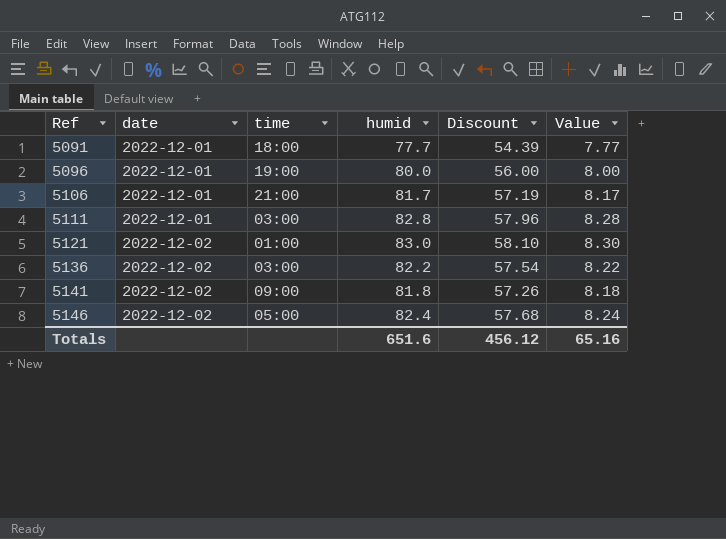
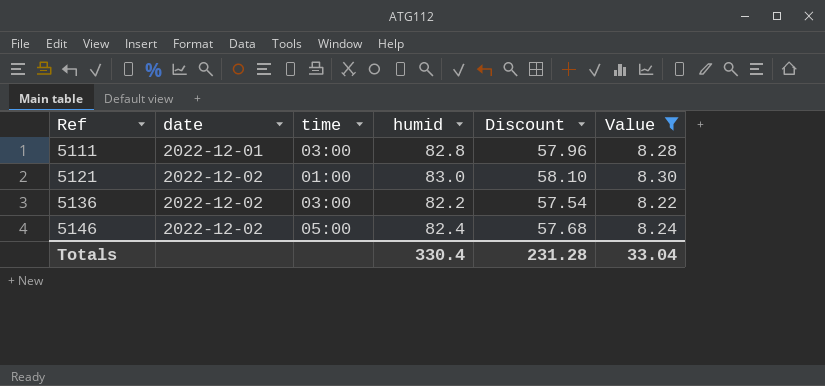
filter: none -> Value >= 8.22
Totals | humid: 651.6 -> 330.4
Totals | Discount: 456.12 -> 231.28
Totals | Value: 65.16 -> 33.04

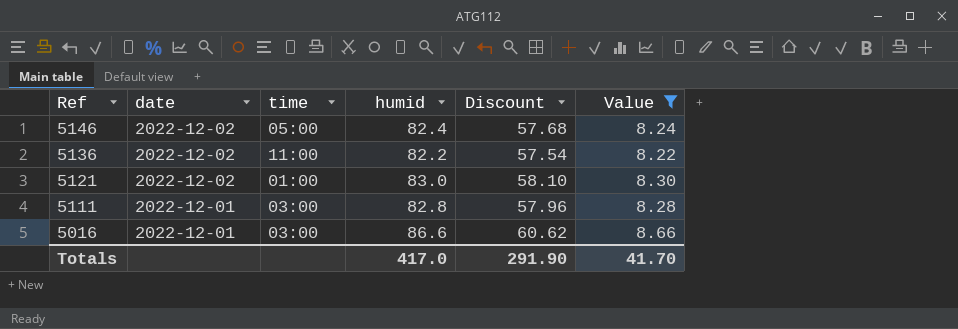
row order: Ref ascending -> Ref descending
5136 | time: 03:00 -> 11:00
row 5016: none -> 2022-12-01 | 03:00 | 86.6 | 60.62 | 8.66
Totals | humid: 330.4 -> 417.0
Totals | Discount: 231.28 -> 291.90
Totals | Value: 33.04 -> 41.70

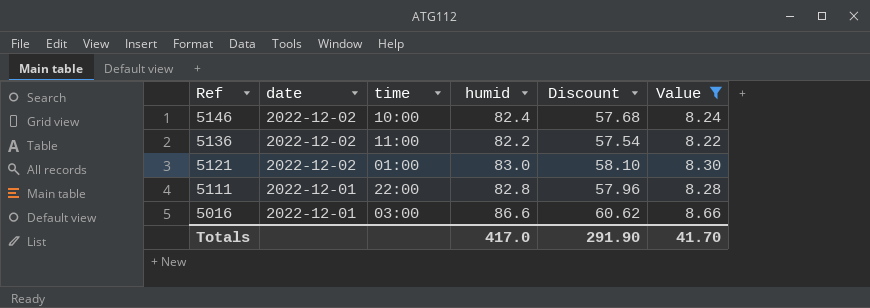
5146 | time: 05:00 -> 10:00
5111 | time: 03:00 -> 22:00

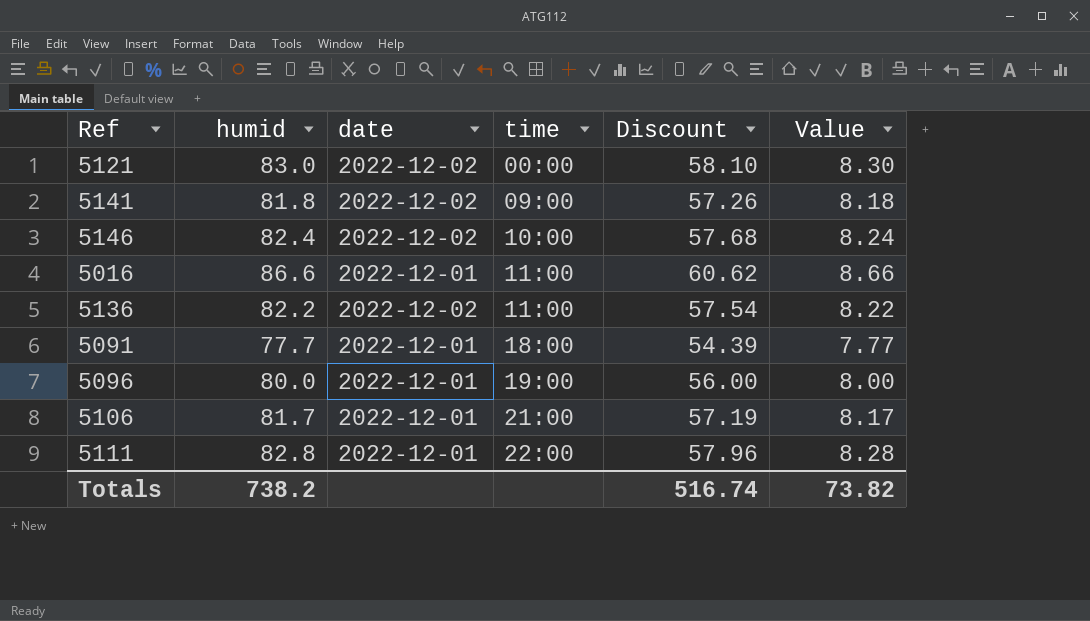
filter: Value >= 8.22 -> none
row order: Ref descending -> time ascending
column humid | position: 4 -> 2
5121 | time: 01:00 -> 00:00
5016 | time: 03:00 -> 11:00
Totals | humid: 417.0 -> 738.2
Totals | Discount: 291.90 -> 516.74
Totals | Value: 41.70 -> 73.82

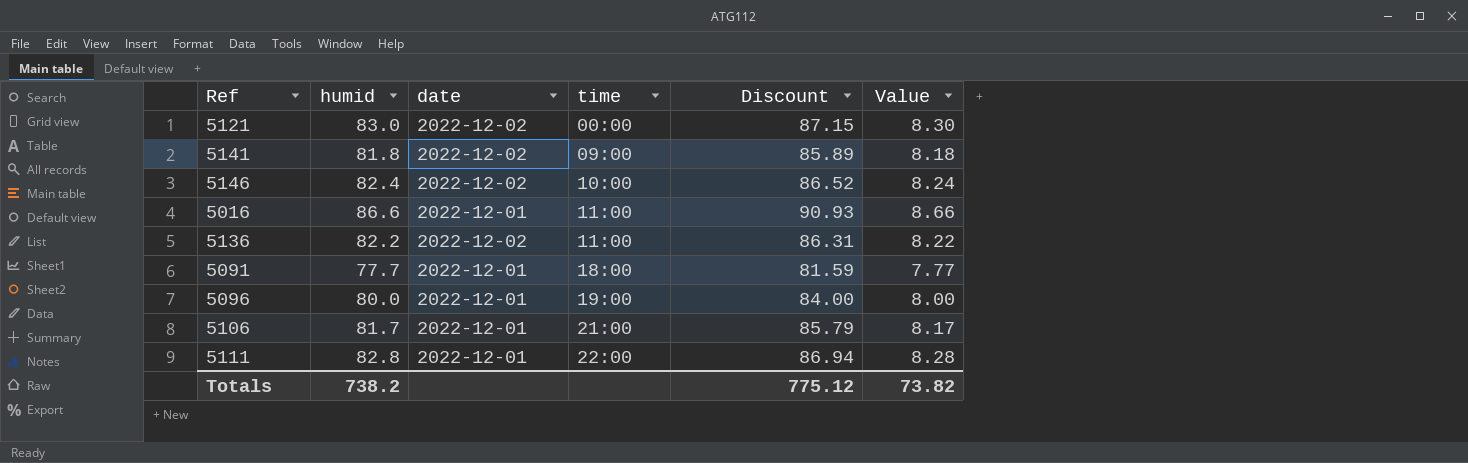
column Discount | formula: [humid] * 0.7 -> [humid] * 1.05
Totals | Discount: 516.74 -> 775.12

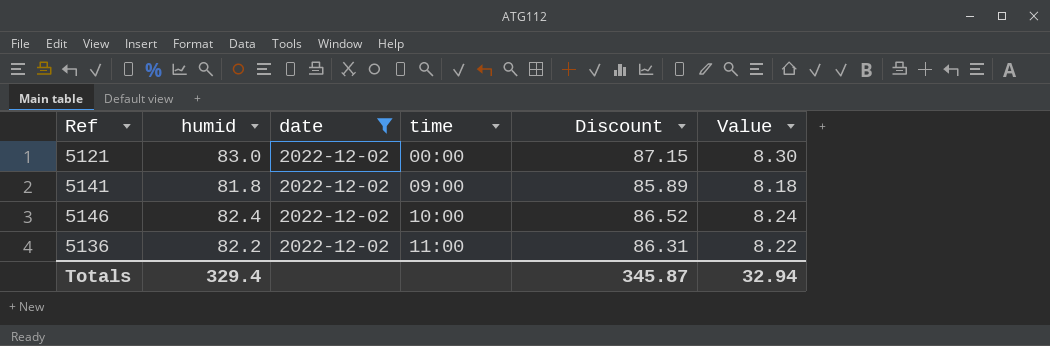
filter: none -> date = 2022-12-02
Totals | humid: 738.2 -> 329.4
Totals | Discount: 775.12 -> 345.87
Totals | Value: 73.82 -> 32.94

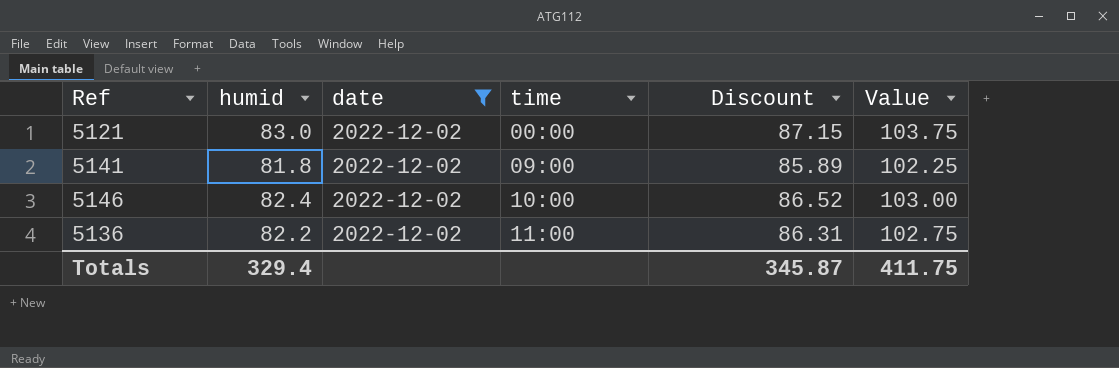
column Value | formula: [humid] * 0.1 -> [humid] * 1.25
Totals | Value: 32.94 -> 411.75

